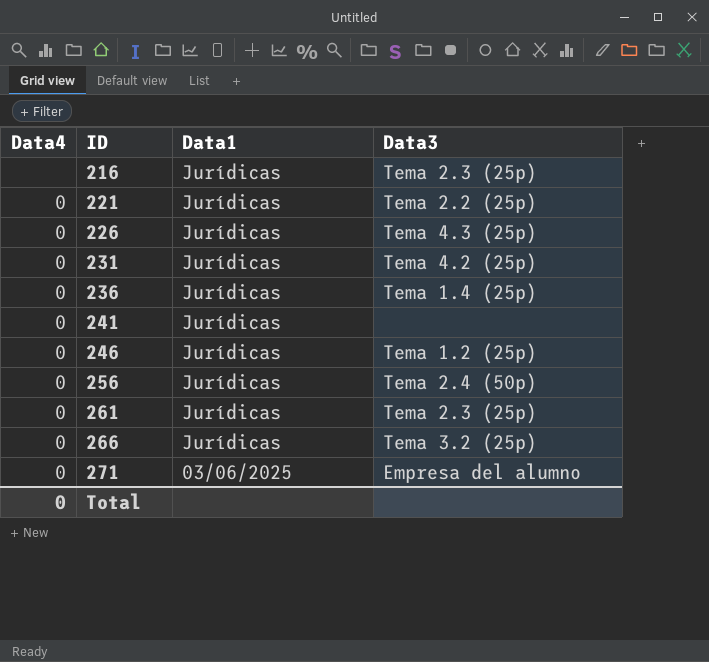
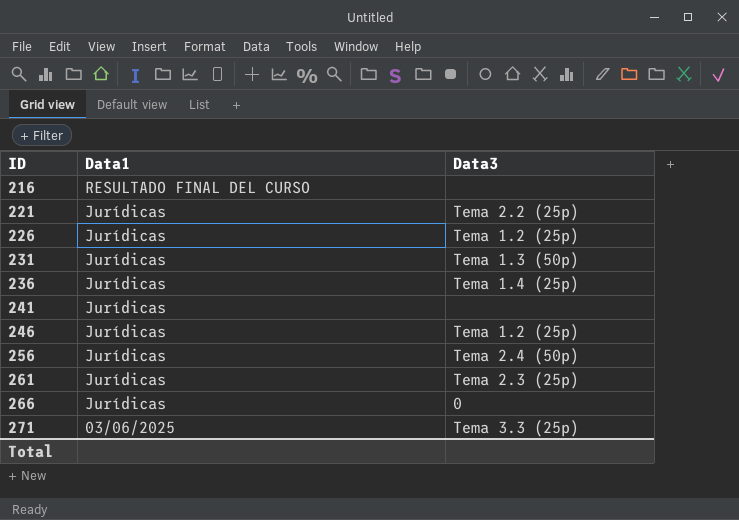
column Data4 | position: 1 -> none
216 | Data1: Jurídicas -> RESULTADO FINAL DEL CURSO
216 | Data3: Tema 2.3 (25p) -> none
226 | Data3: Tema 4.3 (25p) -> Tema 1.2 (25p)
231 | Data3: Tema 4.2 (25p) -> Tema 1.3 (50p)
266 | Data3: Tema 3.2 (25p) -> 0
271 | Data3: Empresa del alumno -> Tema 3.3 (25p)

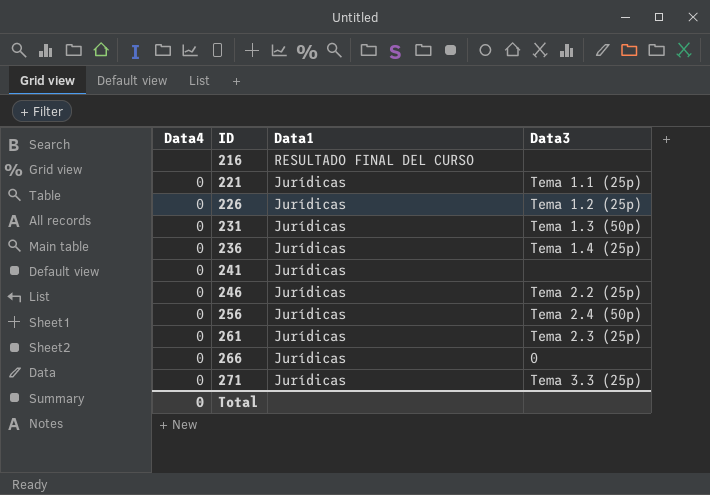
column Data4 | position: none -> 1
221 | Data3: Tema 2.2 (25p) -> Tema 1.1 (25p)
246 | Data3: Tema 1.2 (25p) -> Tema 2.2 (25p)
271 | Data1: 03/06/2025 -> Jurídicas

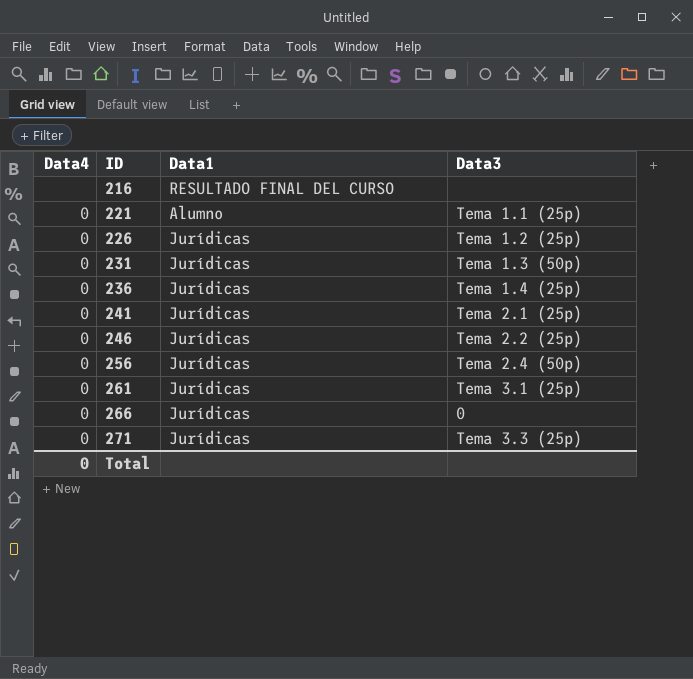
221 | Data1: Jurídicas -> Alumno
241 | Data3: none -> Tema 2.1 (25p)
261 | Data3: Tema 2.3 (25p) -> Tema 3.1 (25p)

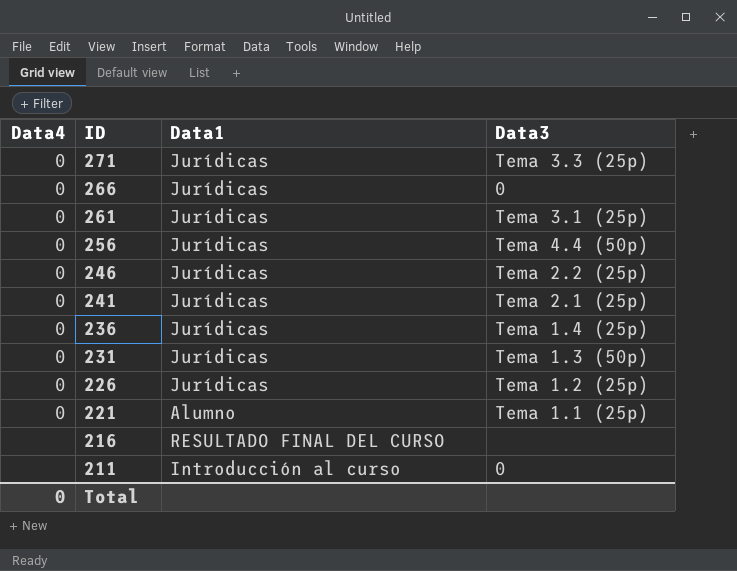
row order: ID ascending -> ID descending
256 | Data3: Tema 2.4 (50p) -> Tema 4.4 (50p)
row 211: none -> none | Introducción al curso | 0

